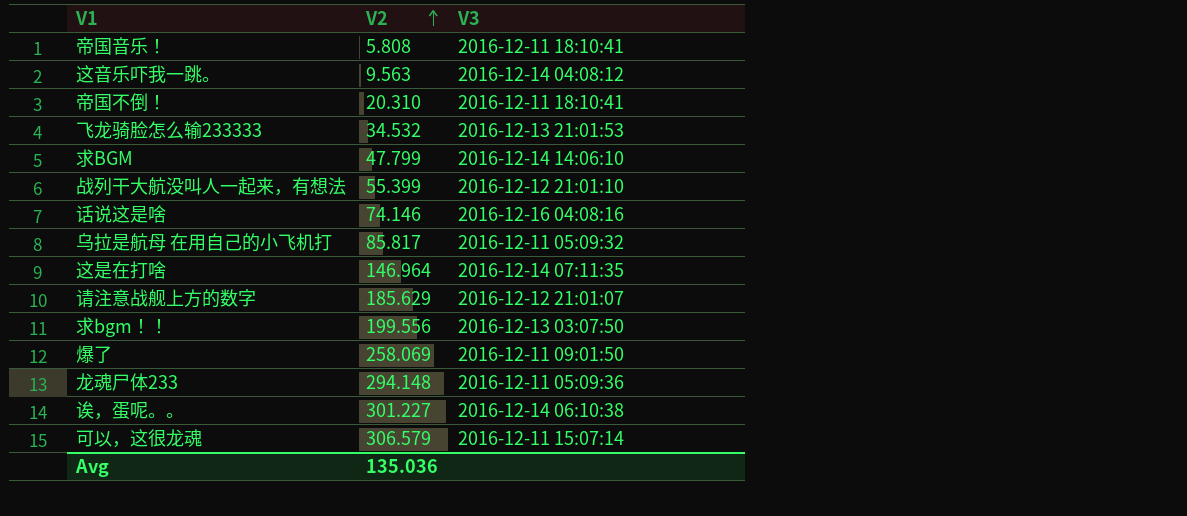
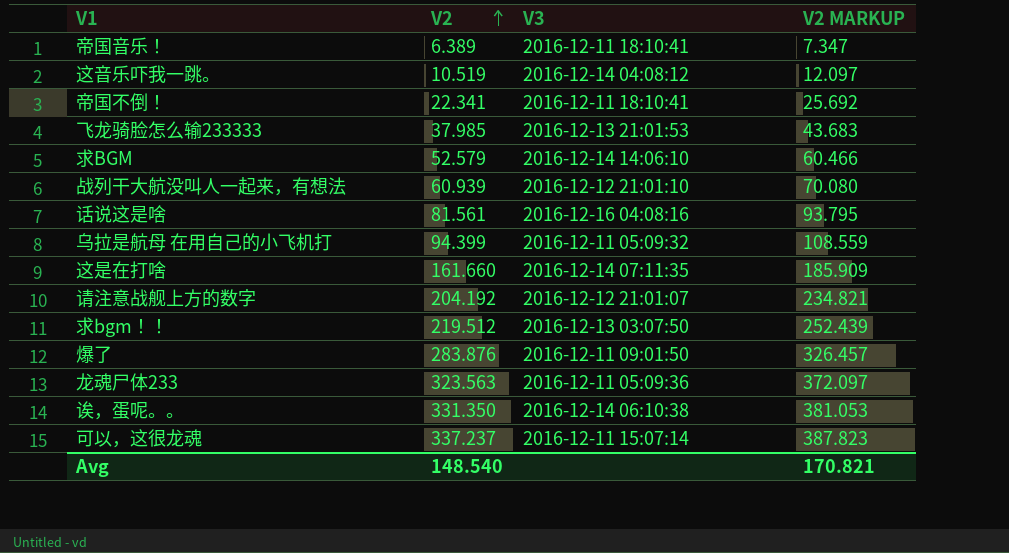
column V2 MARKUP | formula: none -> [V2] * 1.15
帝国音乐！ | V2: 5.808 -> 6.389
这音乐吓我一跳。 | V2: 9.563 -> 10.519
帝国不倒！ | V2: 20.310 -> 22.341
飞龙骑脸怎么输233333 | V2: 34.532 -> 37.985
求BGM | V2: 47.799 -> 52.579
战列干大航没叫人一起来，有想法 | V2: 55.399 -> 60.939
话说这是啥 | V2: 74.146 -> 81.561
乌拉是航母 在用自己的小飞机打 | V2: 85.817 -> 94.399
这是在打啥 | V2: 146.964 -> 161.660
请注意战舰上方的数字 | V2: 185.629 -> 204.192
求bgm！！ | V2: 199.556 -> 219.512
爆了 | V2: 258.069 -> 283.876
龙魂尸体233 | V2: 294.148 -> 323.563
诶，蛋呢。。 | V2: 301.227 -> 331.350
可以，这很龙魂 | V2: 306.579 -> 337.237
Avg | V2: 135.036 -> 148.540

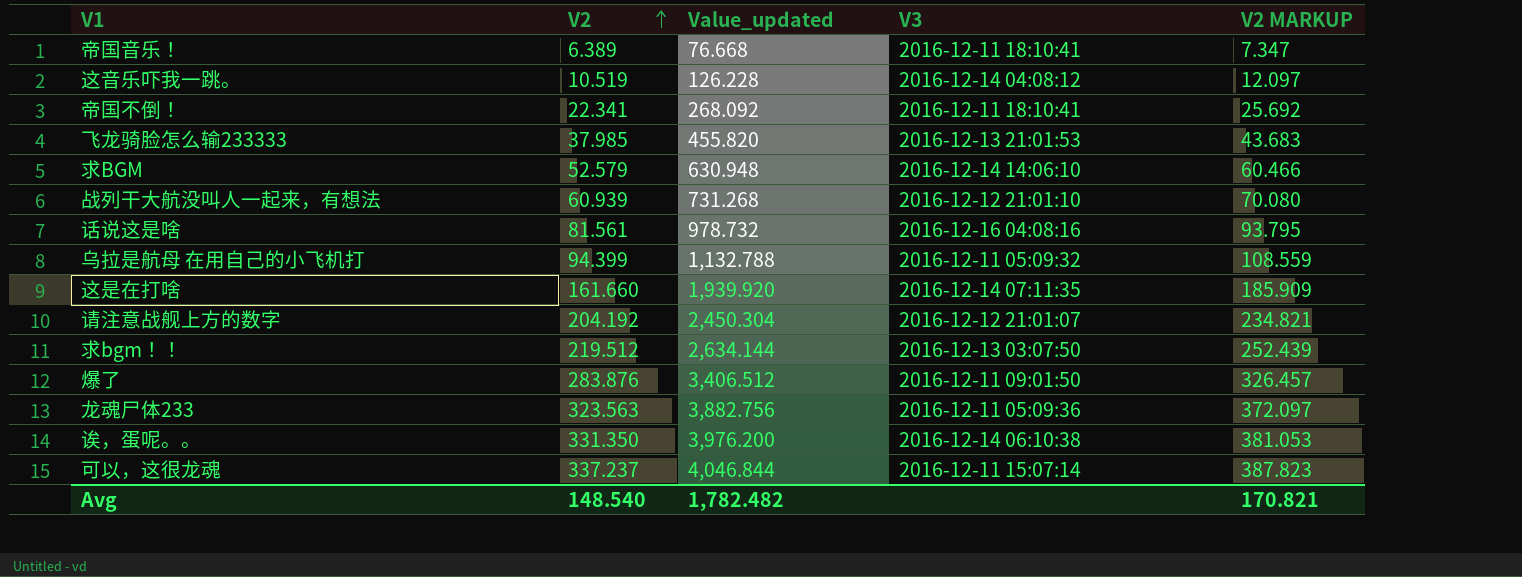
column Value_updated | formula: none -> [V2] * 12

